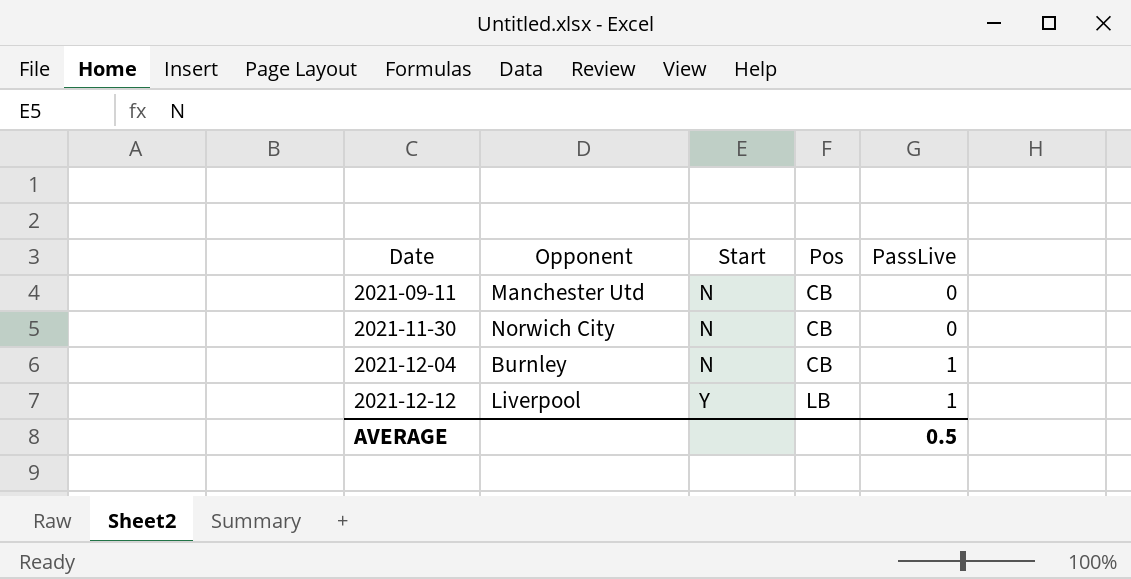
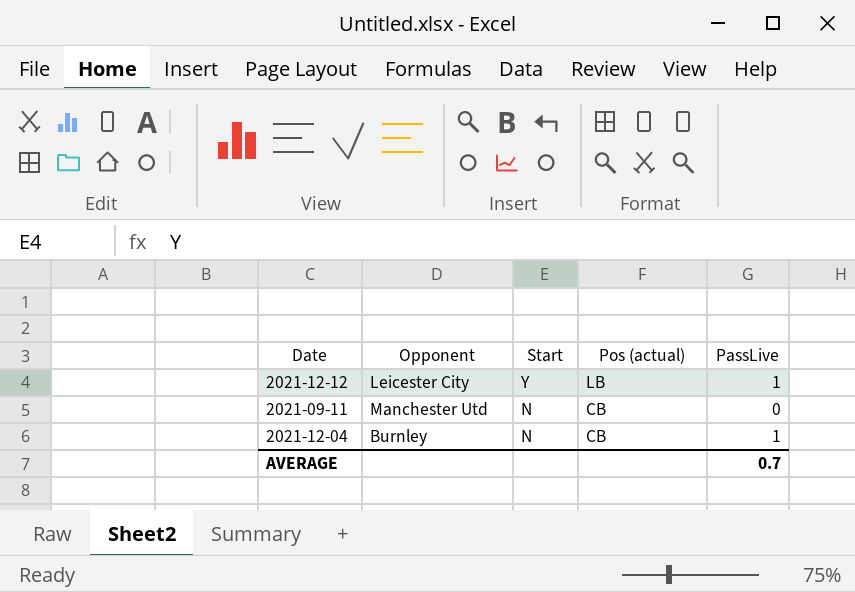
row order: Date ascending -> Start descending
column name: Pos -> Pos (actual)
row 2021-11-30: Norwich City | N | CB | 0 -> none
2021-12-12 | Opponent: Liverpool -> Leicester City
AVERAGE | PassLive: 0.5 -> 0.7

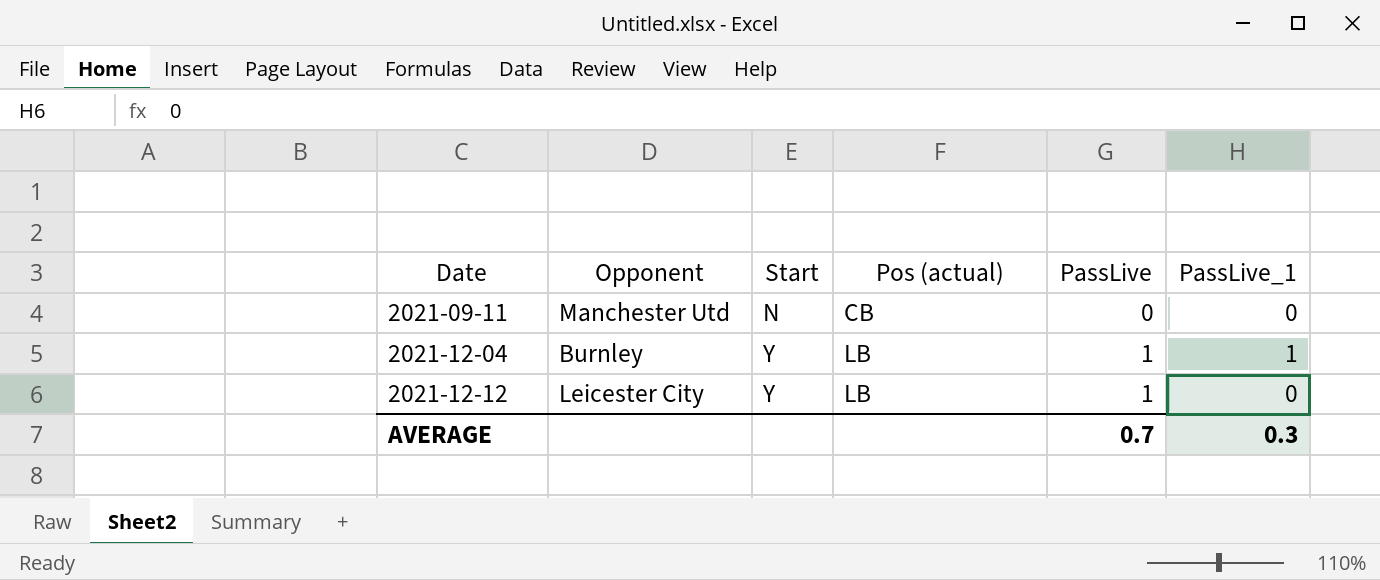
row order: Start descending -> Date ascending
column PassLive_1 | position: none -> 6
2021-12-04 | Start: N -> Y
2021-12-04 | Pos (actual): CB -> LB

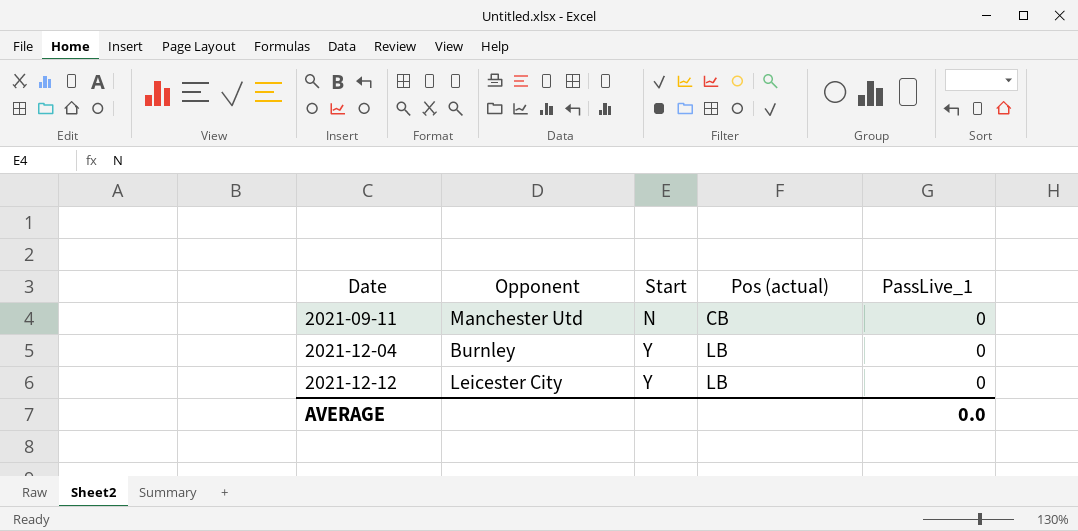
column PassLive | position: 5 -> none
2021-12-04 | PassLive_1: 1 -> 0
AVERAGE | PassLive_1: 0.3 -> 0.0

